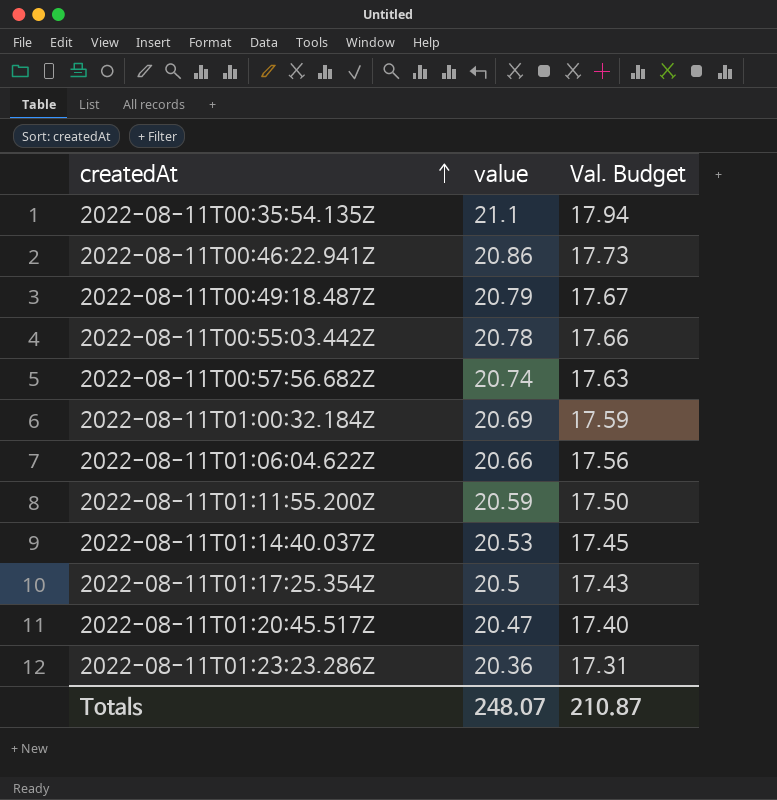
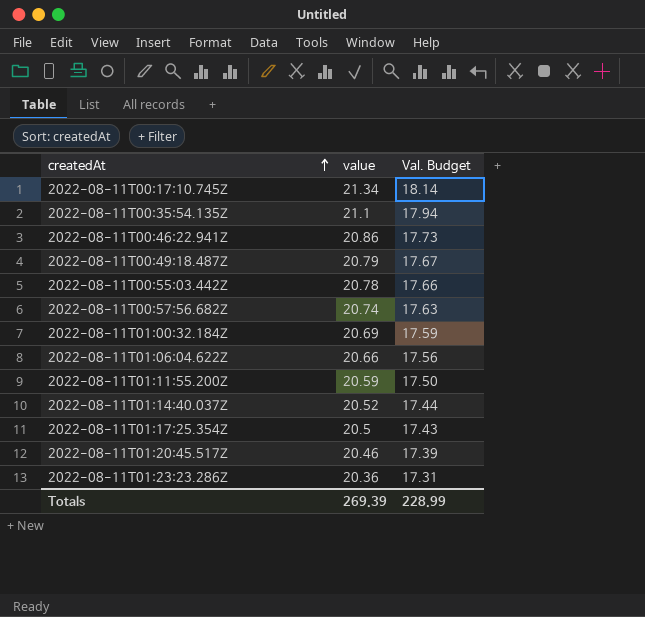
row 2022-08-11T00:17:10.745Z: none -> 21.34 | 18.14
2022-08-11T01:14:40.037Z | value: 20.53 -> 20.52
2022-08-11T01:14:40.037Z | Val. Budget: 17.45 -> 17.44
2022-08-11T01:20:45.517Z | value: 20.47 -> 20.46
2022-08-11T01:20:45.517Z | Val. Budget: 17.40 -> 17.39
Totals | value: 248.07 -> 269.39
Totals | Val. Budget: 210.87 -> 228.99

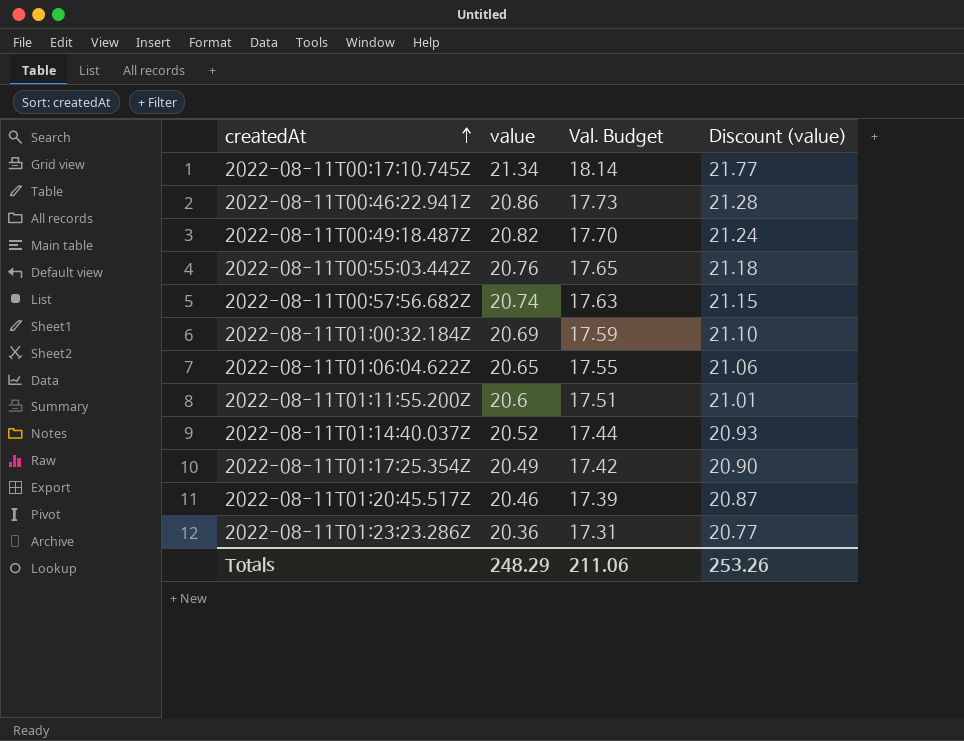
column Discount (value) | formula: none -> [value] * 1.02
row 2022-08-11T00:35:54.135Z: 21.1 | 17.94 -> none
2022-08-11T00:49:18.487Z | value: 20.79 -> 20.82
2022-08-11T00:49:18.487Z | Val. Budget: 17.67 -> 17.70
2022-08-11T00:55:03.442Z | value: 20.78 -> 20.76
2022-08-11T00:55:03.442Z | Val. Budget: 17.66 -> 17.65
2022-08-11T01:06:04.622Z | value: 20.66 -> 20.65
2022-08-11T01:06:04.622Z | Val. Budget: 17.56 -> 17.55
2022-08-11T01:11:55.200Z | value: 20.59 -> 20.6
2022-08-11T01:11:55.200Z | Val. Budget: 17.50 -> 17.51
2022-08-11T01:17:25.354Z | value: 20.5 -> 20.49
2022-08-11T01:17:25.354Z | Val. Budget: 17.43 -> 17.42
Totals | value: 269.39 -> 248.29
Totals | Val. Budget: 228.99 -> 211.06

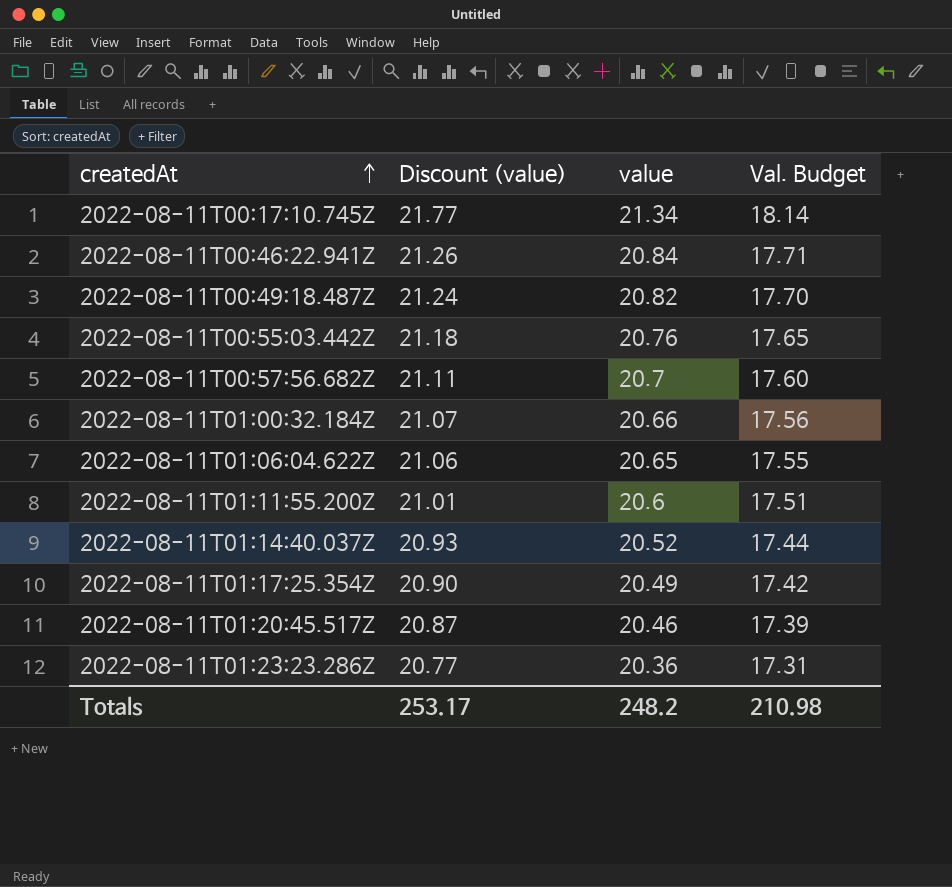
column Discount (value) | position: 4 -> 2
2022-08-11T00:46:22.941Z | Discount (value): 21.28 -> 21.26
2022-08-11T00:46:22.941Z | value: 20.86 -> 20.84
2022-08-11T00:46:22.941Z | Val. Budget: 17.73 -> 17.71
2022-08-11T00:57:56.682Z | Discount (value): 21.15 -> 21.11
2022-08-11T00:57:56.682Z | value: 20.74 -> 20.7
2022-08-11T00:57:56.682Z | Val. Budget: 17.63 -> 17.60
2022-08-11T01:00:32.184Z | Discount (value): 21.10 -> 21.07
2022-08-11T01:00:32.184Z | value: 20.69 -> 20.66
2022-08-11T01:00:32.184Z | Val. Budget: 17.59 -> 17.56
Totals | Discount (value): 253.26 -> 253.17
Totals | value: 248.29 -> 248.2
Totals | Val. Budget: 211.06 -> 210.98

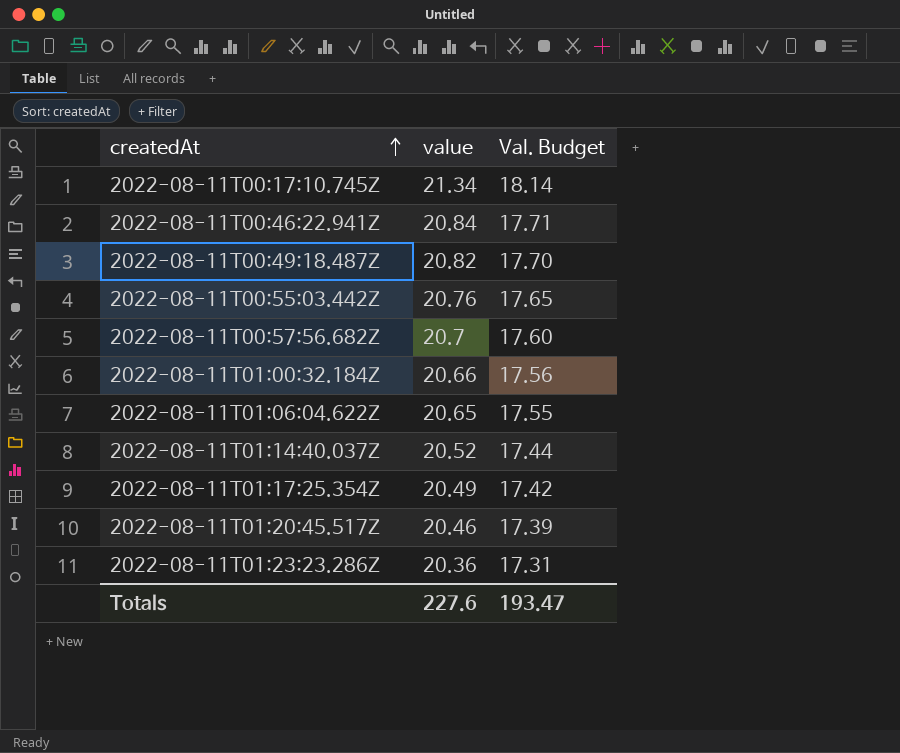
column Discount (value) | formula: [value] * 1.02 -> none
row 2022-08-11T01:11:55.200Z: 21.01 | 20.6 | 17.51 -> none
Totals | value: 248.2 -> 227.6
Totals | Val. Budget: 210.98 -> 193.47

